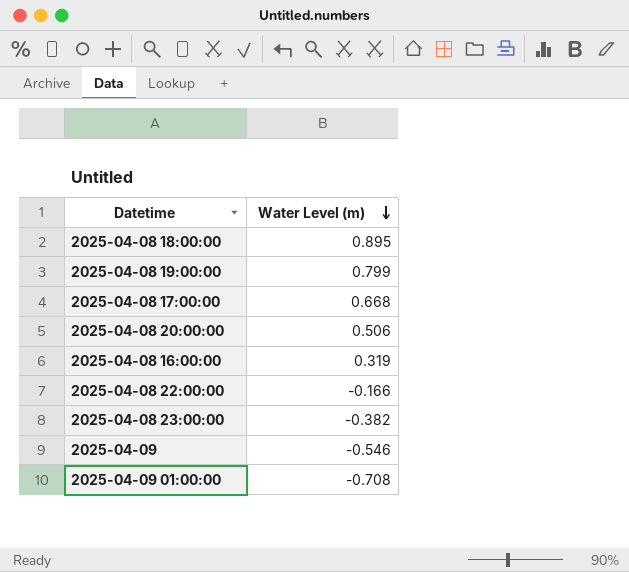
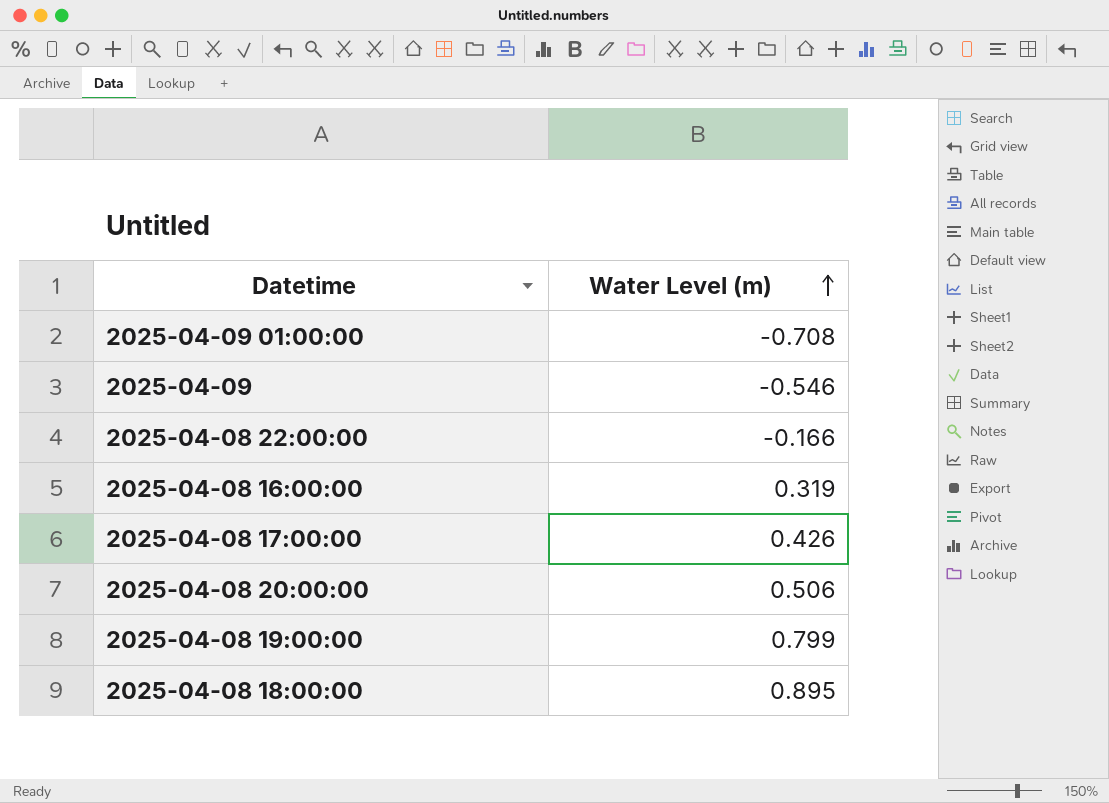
row order: Water Level (m) descending -> Water Level (m) ascending
row 2025-04-08 23:00:00: -0.382 -> none
2025-04-08 17:00:00 | Water Level (m): 0.668 -> 0.426

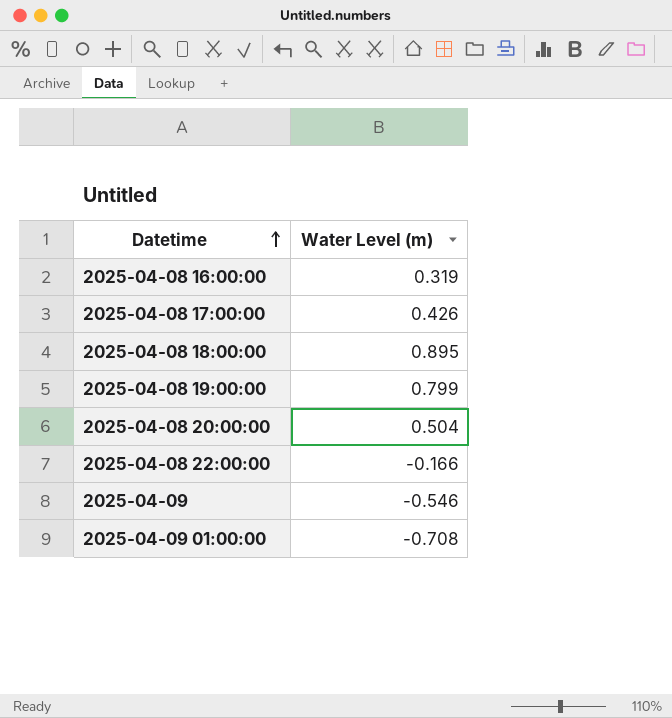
row order: Water Level (m) ascending -> Datetime ascending
2025-04-08 20:00:00 | Water Level (m): 0.506 -> 0.504

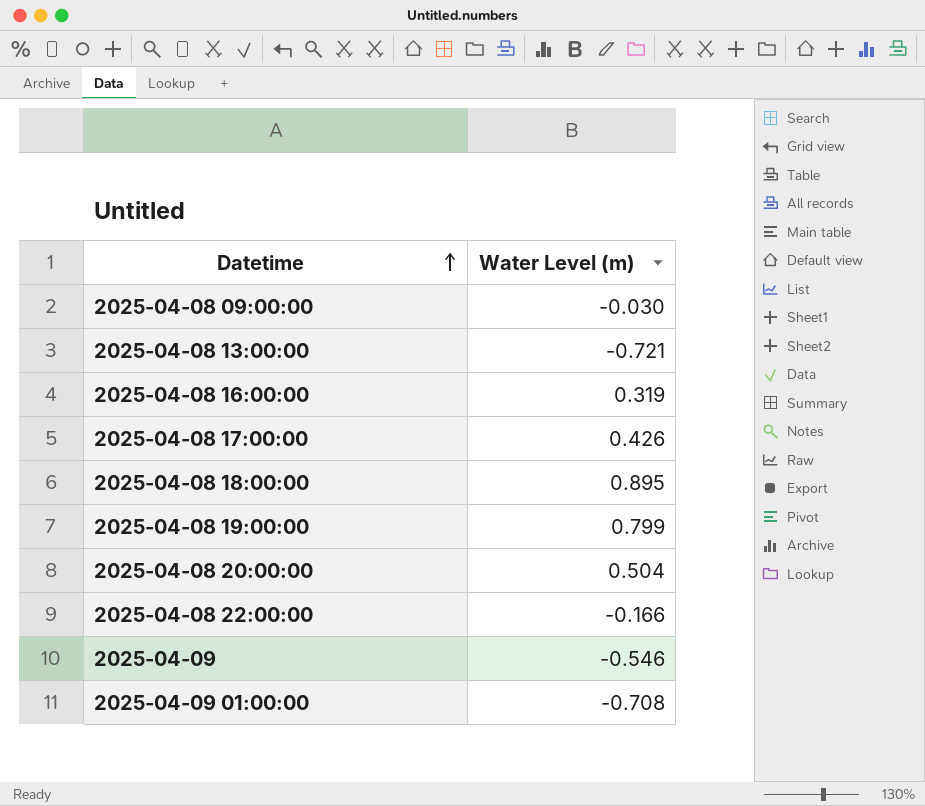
row 2025-04-08 09:00:00: none -> -0.030
row 2025-04-08 13:00:00: none -> -0.721

